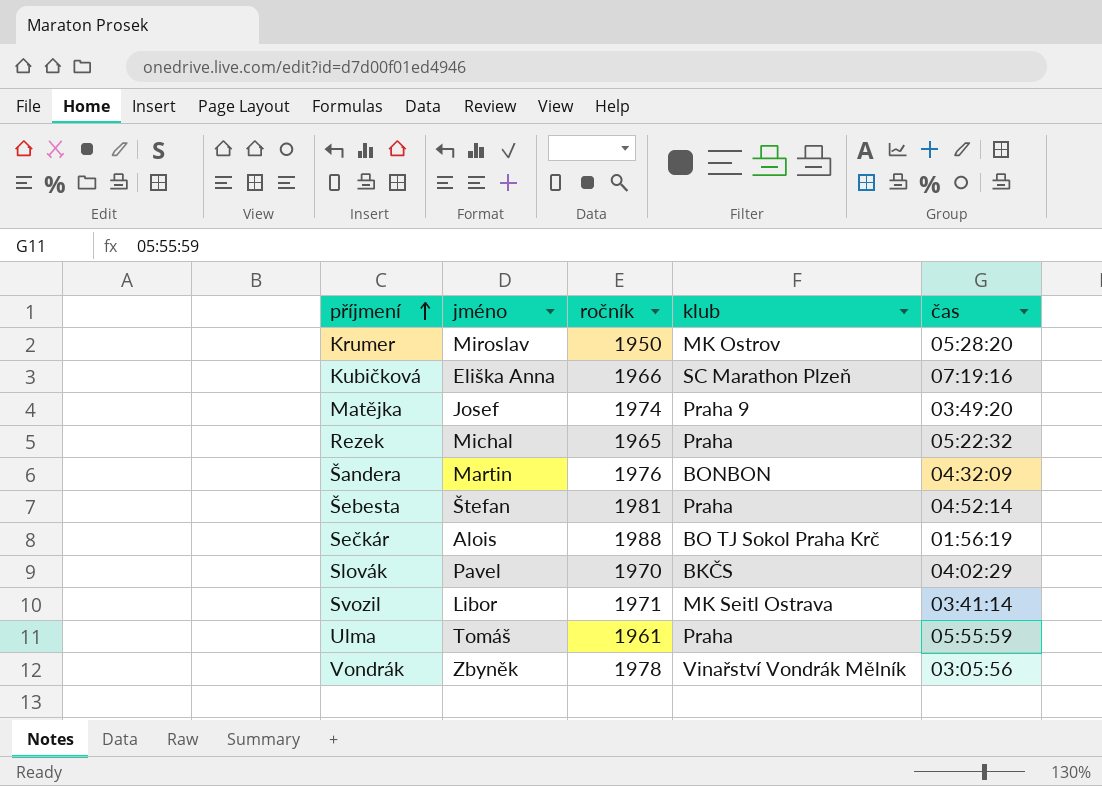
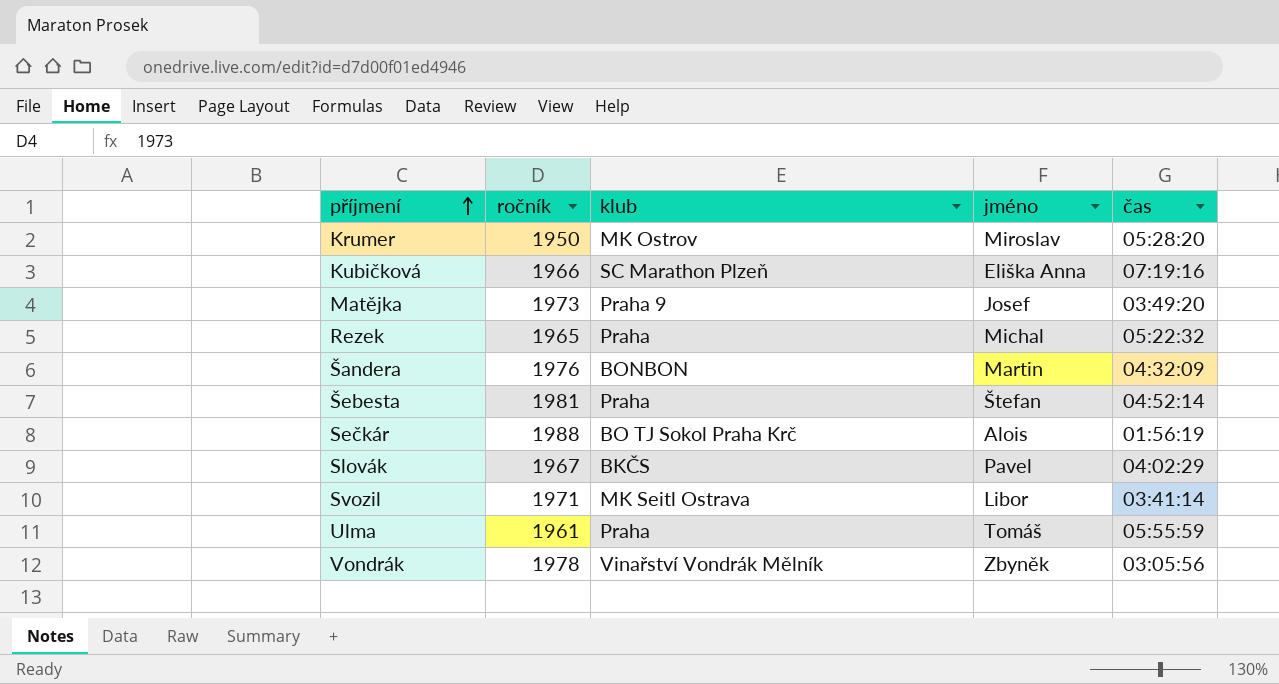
column jméno | position: 2 -> 4
Matějka | ročník: 1974 -> 1973
Slovák | ročník: 1970 -> 1967

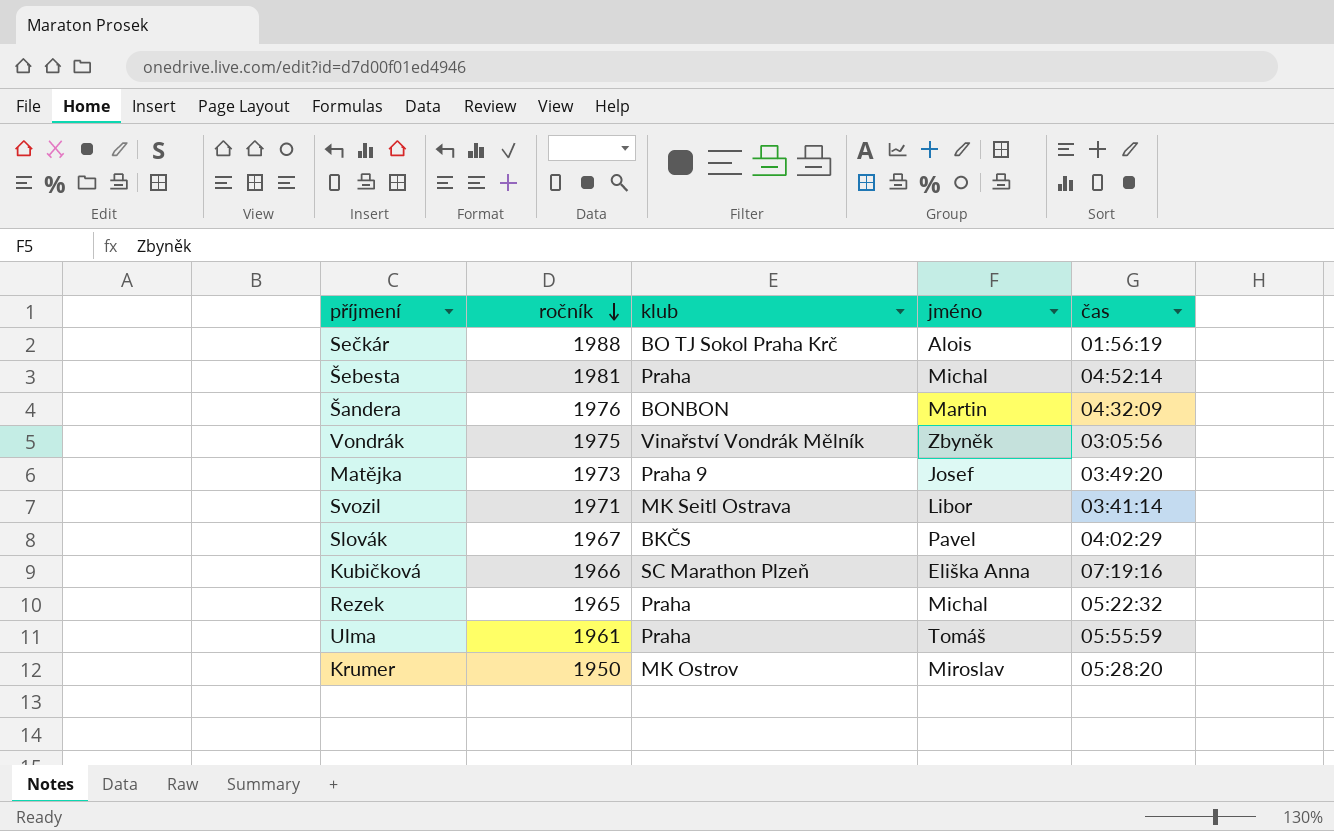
row order: příjmení ascending -> ročník descending
Šebesta | jméno: Štefan -> Michal
Vondrák | ročník: 1978 -> 1975

